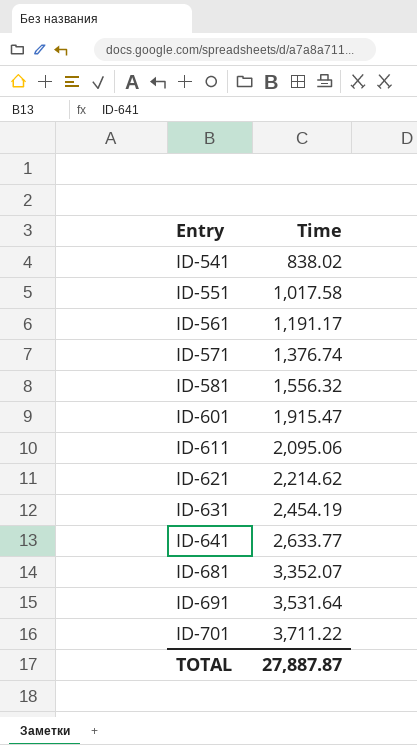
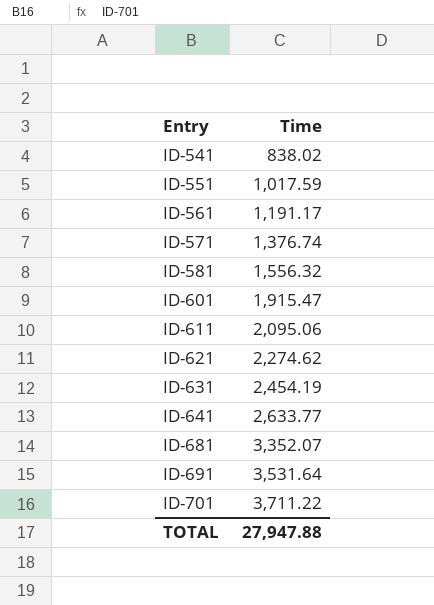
ID-551 | Time: 1,017.58 -> 1,017.59
ID-621 | Time: 2,214.62 -> 2,274.62
TOTAL | Time: 27,887.87 -> 27,947.88

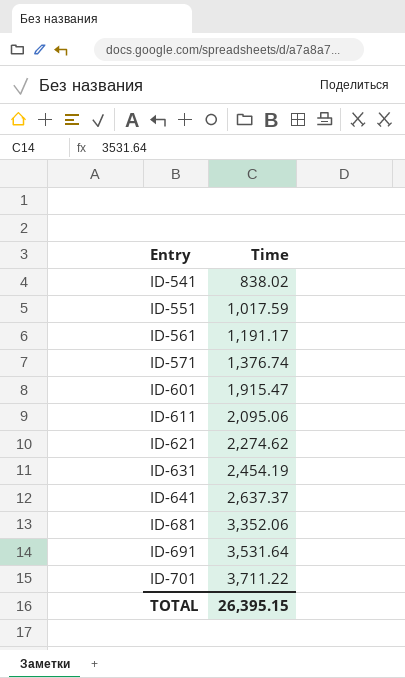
row ID-581: 1,556.32 -> none
ID-641 | Time: 2,633.77 -> 2,637.37
ID-681 | Time: 3,352.07 -> 3,352.06
TOTAL | Time: 27,947.88 -> 26,395.15

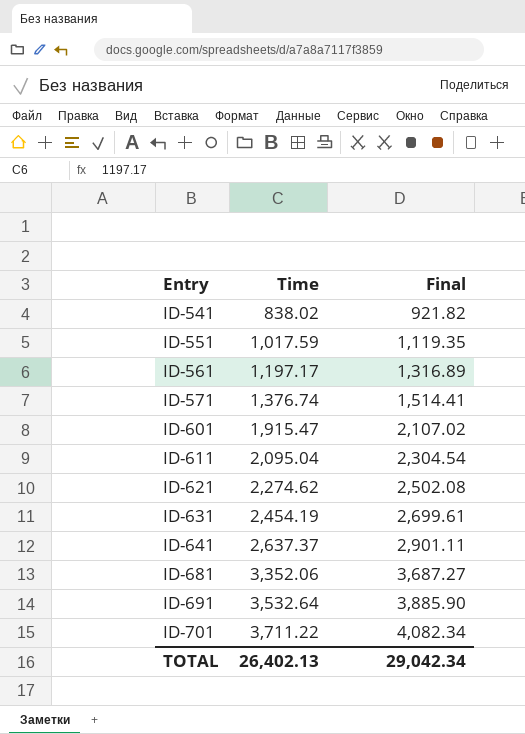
column Final | formula: none -> [Time] * 1.1
ID-561 | Time: 1,191.17 -> 1,197.17
ID-611 | Time: 2,095.06 -> 2,095.04
ID-691 | Time: 3,531.64 -> 3,532.64
TOTAL | Time: 26,395.15 -> 26,402.13

